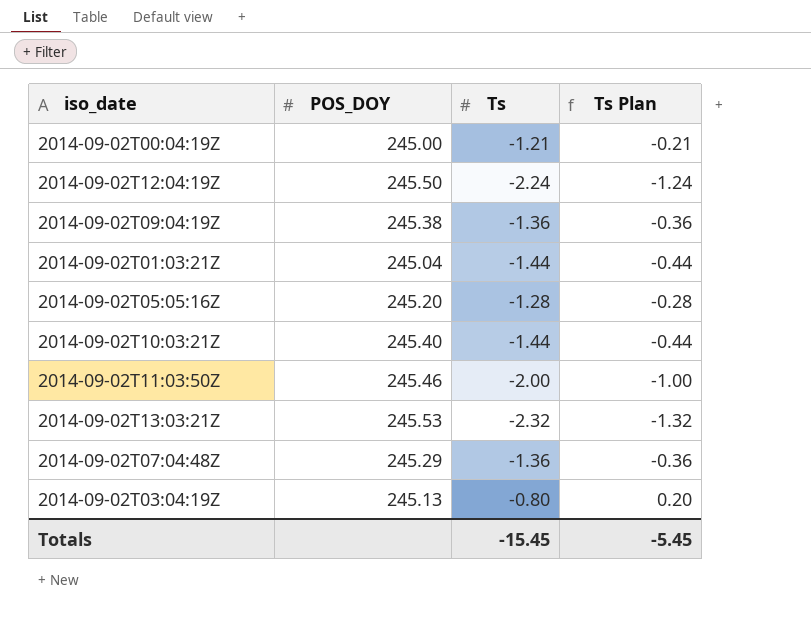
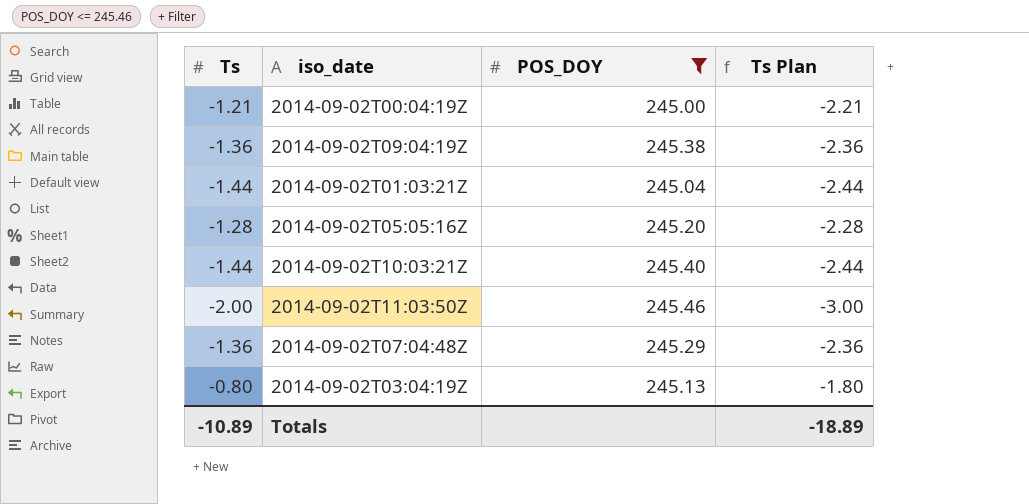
filter: none -> POS_DOY <= 245.46
column Ts | position: 3 -> 1
column Ts Plan | formula: [Ts] + 1 -> [Ts] - 1
Totals | Ts: -15.45 -> -10.89
Totals | Ts Plan: -5.45 -> -18.89

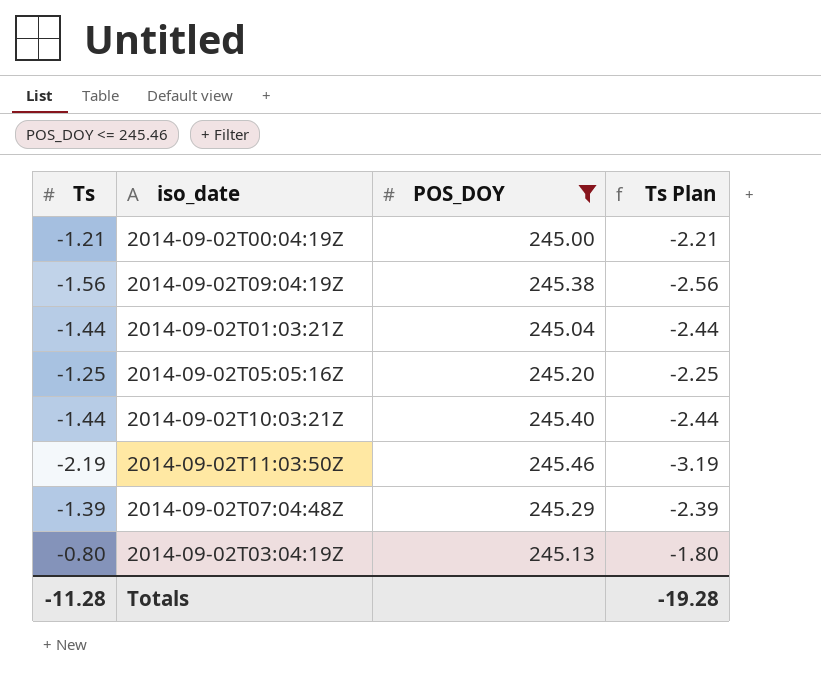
2014-09-02T09:04:19Z | Ts: -1.36 -> -1.56
2014-09-02T09:04:19Z | Ts Plan: -2.36 -> -2.56
2014-09-02T05:05:16Z | Ts: -1.28 -> -1.25
2014-09-02T05:05:16Z | Ts Plan: -2.28 -> -2.25
2014-09-02T11:03:50Z | Ts: -2.00 -> -2.19
2014-09-02T11:03:50Z | Ts Plan: -3.00 -> -3.19
2014-09-02T07:04:48Z | Ts: -1.36 -> -1.39
2014-09-02T07:04:48Z | Ts Plan: -2.36 -> -2.39
Totals | Ts: -10.89 -> -11.28
Totals | Ts Plan: -18.89 -> -19.28

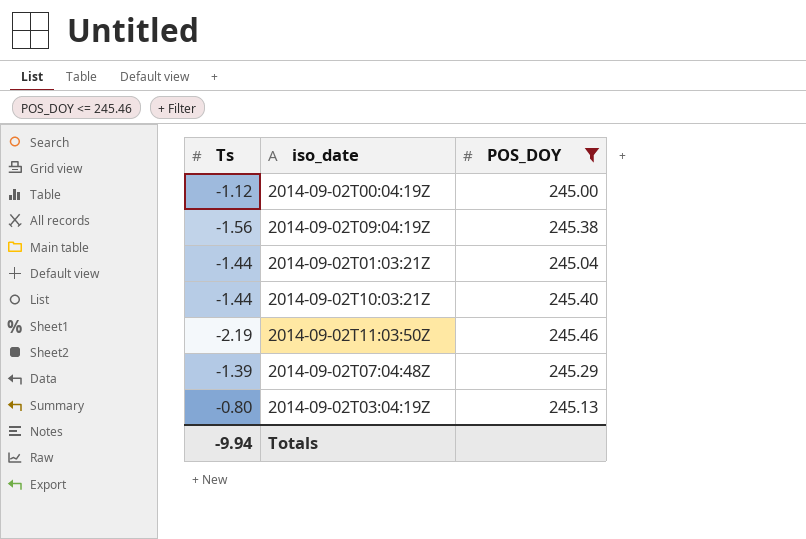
column Ts Plan | formula: [Ts] - 1 -> none
row 2014-09-02T05:05:16Z: -1.25 | 245.20 | -2.25 -> none
2014-09-02T00:04:19Z | Ts: -1.21 -> -1.12
Totals | Ts: -11.28 -> -9.94

